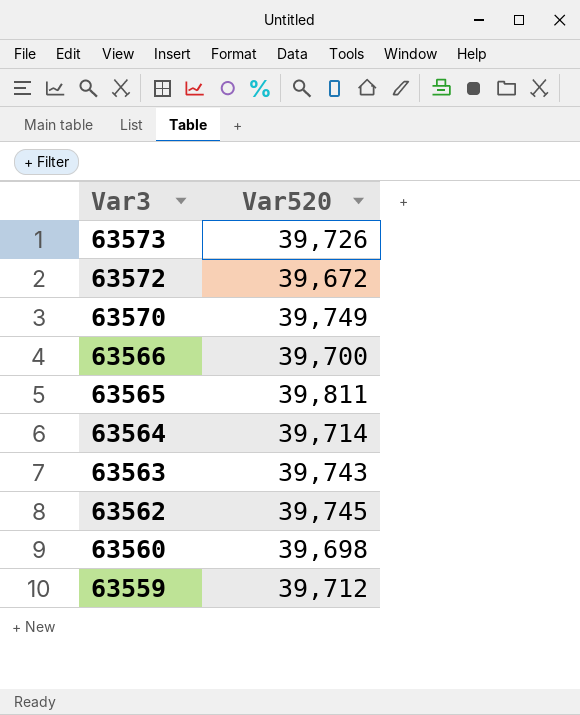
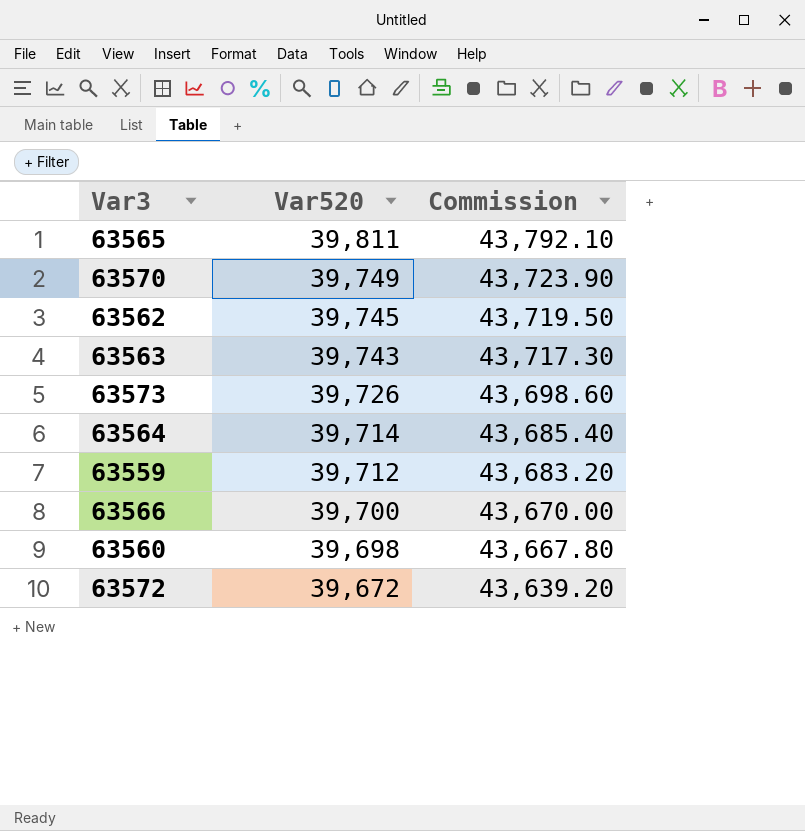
row order: Var3 descending -> Var520 descending
column Commission | formula: none -> [Var520] * 1.1

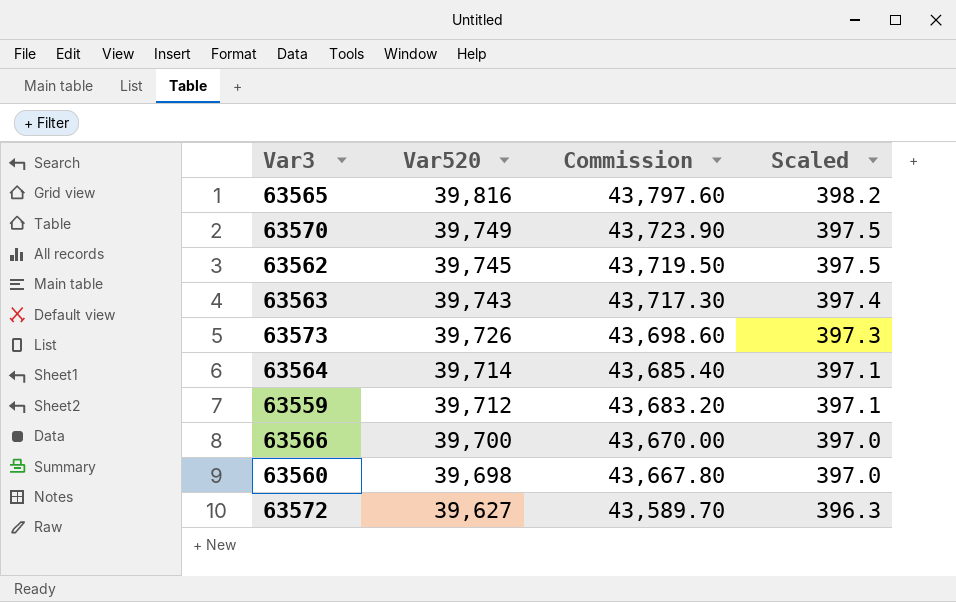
column Scaled | formula: none -> [Var520] * 0.01
63565 | Var520: 39,811 -> 39,816
63565 | Commission: 43,792.10 -> 43,797.60
63572 | Var520: 39,672 -> 39,627
63572 | Commission: 43,639.20 -> 43,589.70

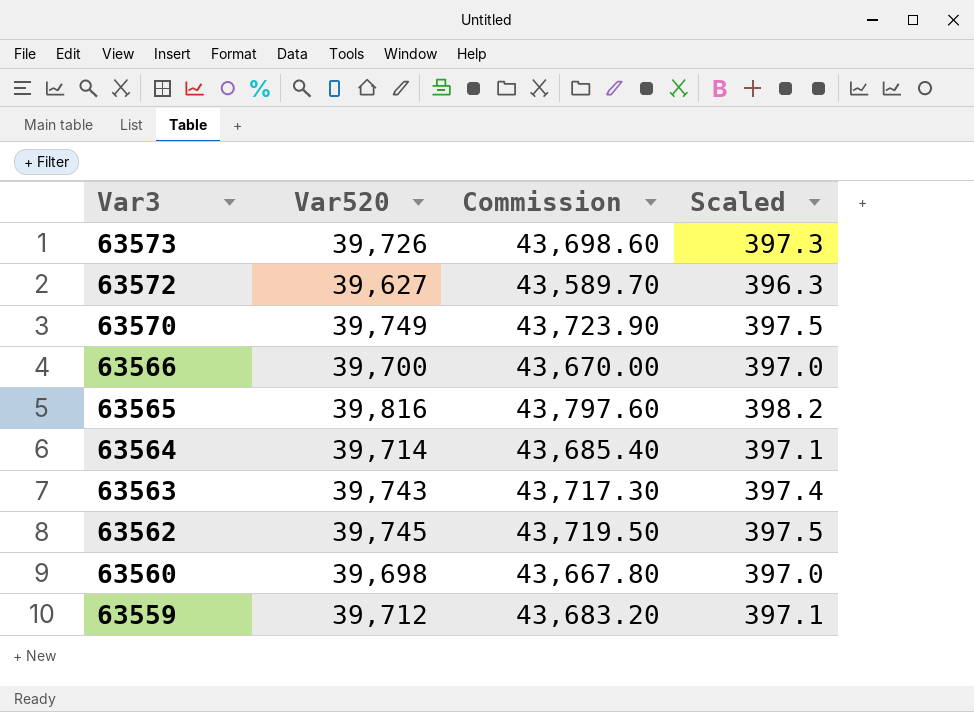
row order: Var520 descending -> Var3 descending

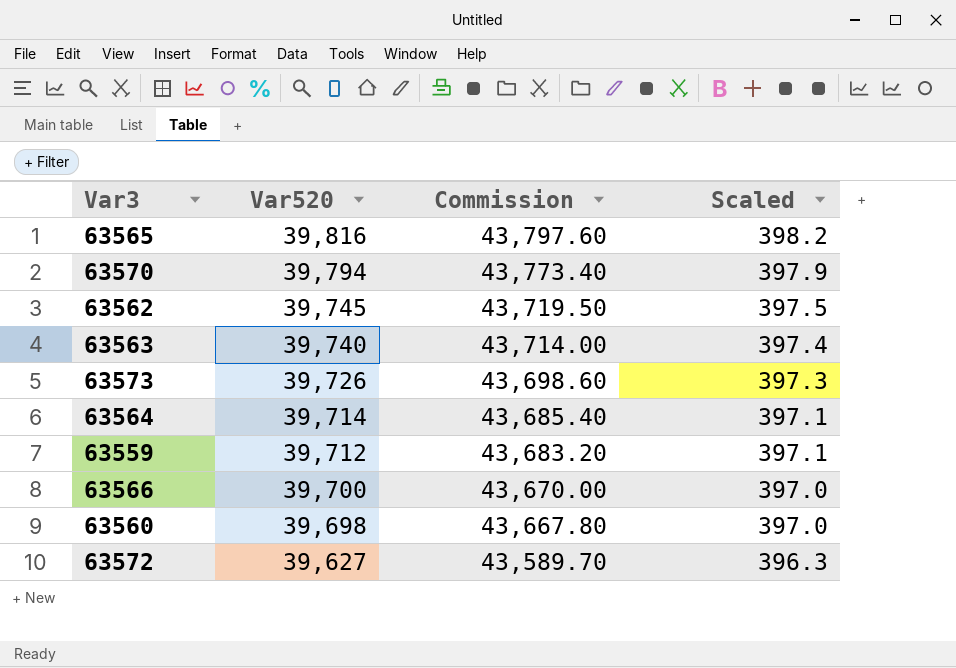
row order: Var3 descending -> Var520 descending
63570 | Var520: 39,749 -> 39,794
63570 | Commission: 43,723.90 -> 43,773.40
63570 | Scaled: 397.5 -> 397.9
63563 | Var520: 39,743 -> 39,740
63563 | Commission: 43,717.30 -> 43,714.00

